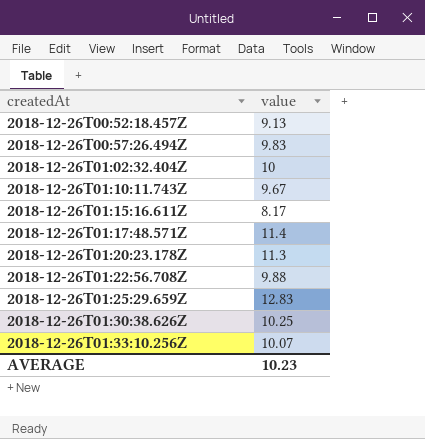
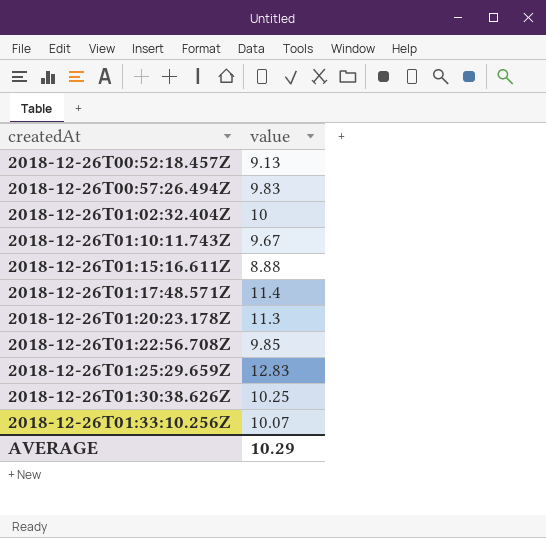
2018-12-26T01:15:16.611Z | value: 8.17 -> 8.88
2018-12-26T01:22:56.708Z | value: 9.88 -> 9.85
AVERAGE | value: 10.23 -> 10.29

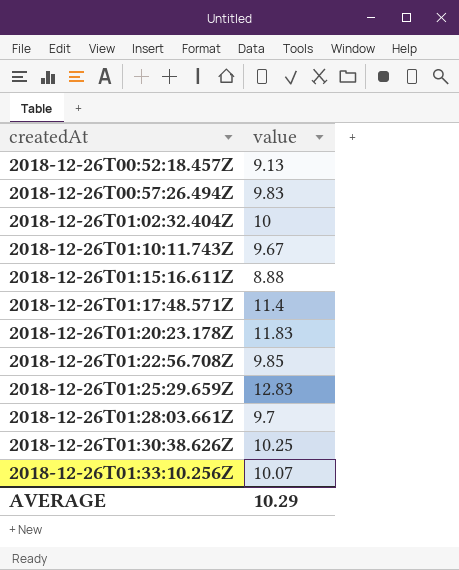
2018-12-26T01:20:23.178Z | value: 11.3 -> 11.83
row 2018-12-26T01:28:03.661Z: none -> 9.7

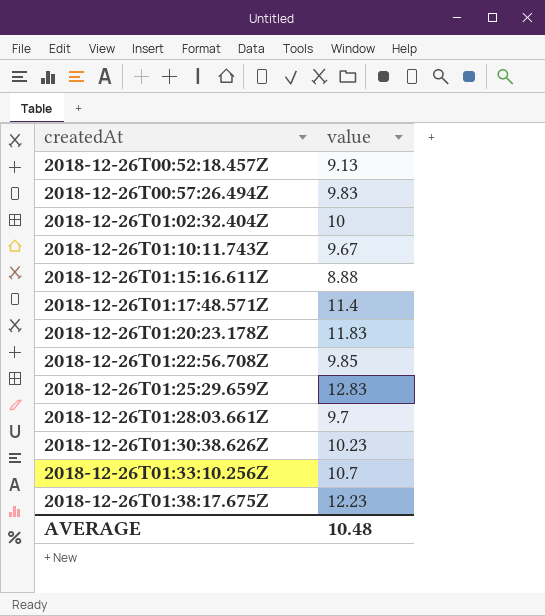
2018-12-26T01:30:38.626Z | value: 10.25 -> 10.23
2018-12-26T01:33:10.256Z | value: 10.07 -> 10.7
row 2018-12-26T01:38:17.675Z: none -> 12.23
AVERAGE | value: 10.29 -> 10.48

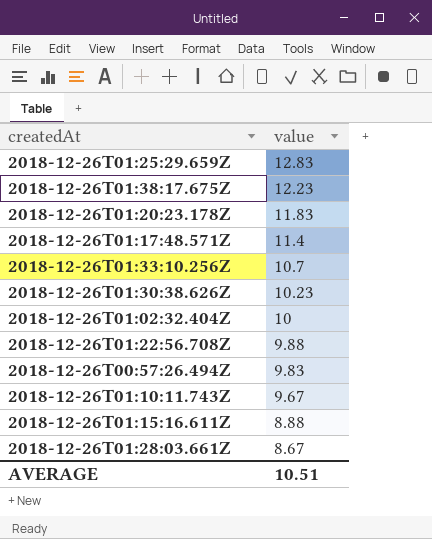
row order: createdAt ascending -> value descending
row 2018-12-26T00:52:18.457Z: 9.13 -> none
2018-12-26T01:22:56.708Z | value: 9.85 -> 9.88
2018-12-26T01:28:03.661Z | value: 9.7 -> 8.67
AVERAGE | value: 10.48 -> 10.51

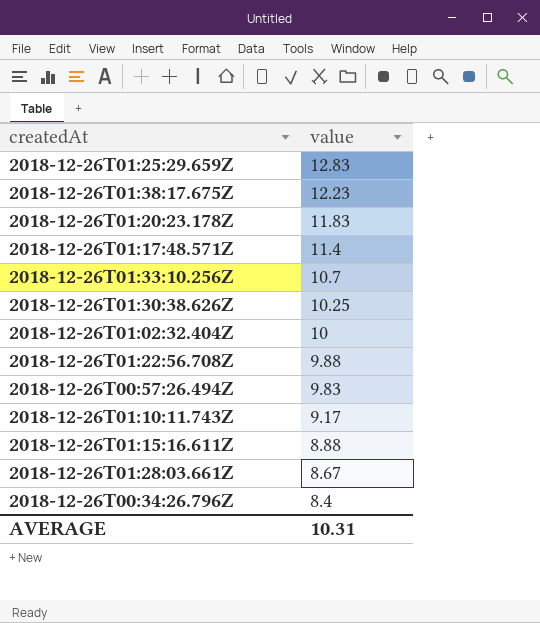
2018-12-26T01:30:38.626Z | value: 10.23 -> 10.25
2018-12-26T01:10:11.743Z | value: 9.67 -> 9.17
row 2018-12-26T00:34:26.796Z: none -> 8.4
AVERAGE | value: 10.51 -> 10.31

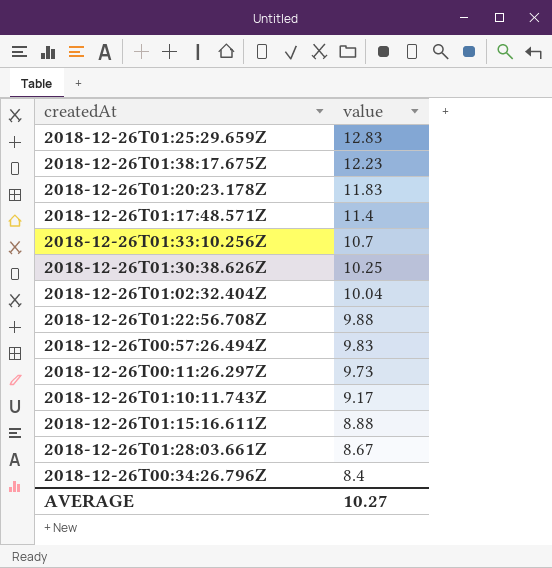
2018-12-26T01:02:32.404Z | value: 10 -> 10.04
row 2018-12-26T00:11:26.297Z: none -> 9.73
AVERAGE | value: 10.31 -> 10.27

